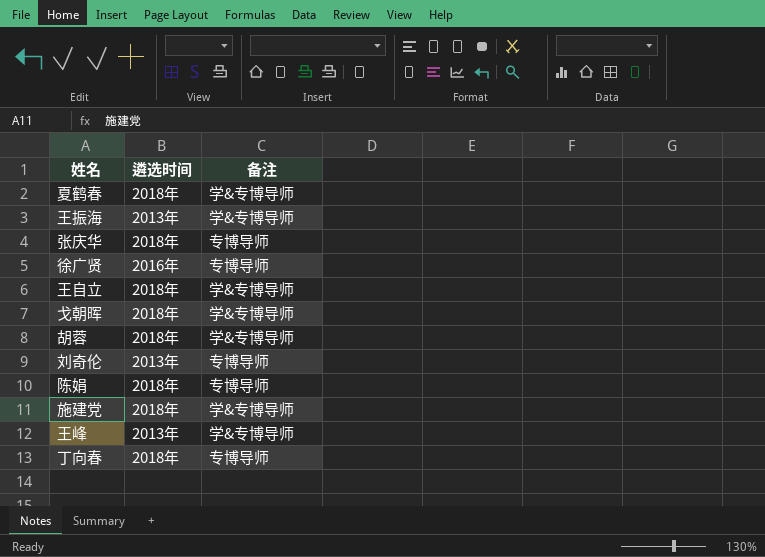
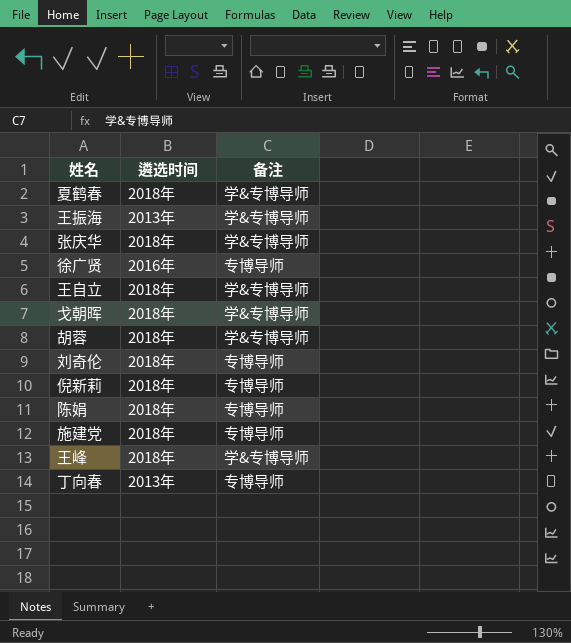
张庆华 | 备注: 专博导师 -> 学&专博导师
刘奇伦 | 遴选时间: 2013年 -> 2018年
row 倪新莉: none -> 2018年 | 专博导师
施建党 | 备注: 学&专博导师 -> 专博导师
王峰 | 遴选时间: 2013年 -> 2018年
丁向春 | 遴选时间: 2018年 -> 2013年

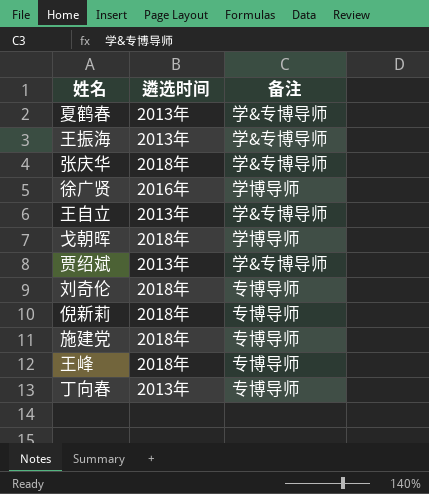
row 胡蓉: 2018年 | 学&专博导师 -> none
row 陈娟: 2018年 | 专博导师 -> none
夏鹤春 | 遴选时间: 2018年 -> 2013年
徐广贤 | 备注: 专博导师 -> 学博导师
王自立 | 遴选时间: 2018年 -> 2013年
戈朝晖 | 备注: 学&专博导师 -> 学博导师
row 贾绍斌: none -> 2013年 | 学&专博导师
王峰 | 备注: 学&专博导师 -> 专博导师

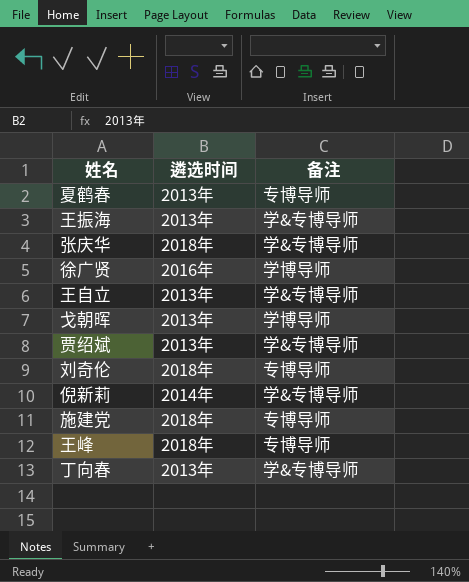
夏鹤春 | 备注: 学&专博导师 -> 专博导师
戈朝晖 | 遴选时间: 2018年 -> 2013年
倪新莉 | 遴选时间: 2018年 -> 2014年
倪新莉 | 备注: 专博导师 -> 学&专博导师
丁向春 | 备注: 专博导师 -> 学&专博导师

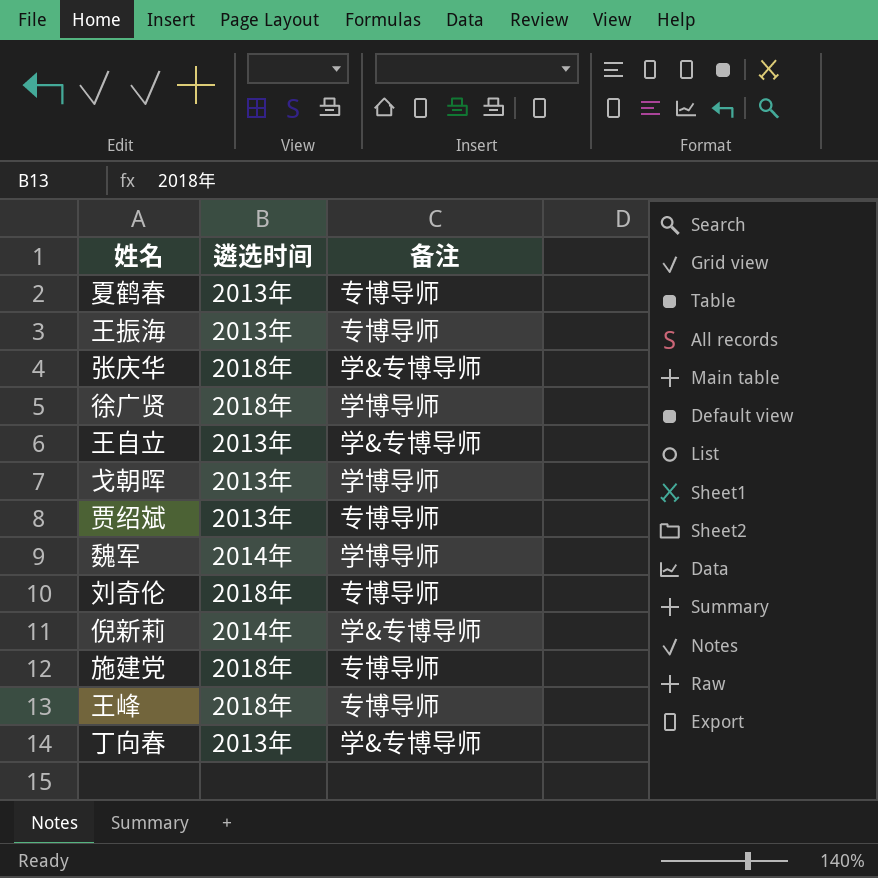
王振海 | 备注: 学&专博导师 -> 专博导师
徐广贤 | 遴选时间: 2016年 -> 2018年
贾绍斌 | 备注: 学&专博导师 -> 专博导师
row 魏军: none -> 2014年 | 学博导师

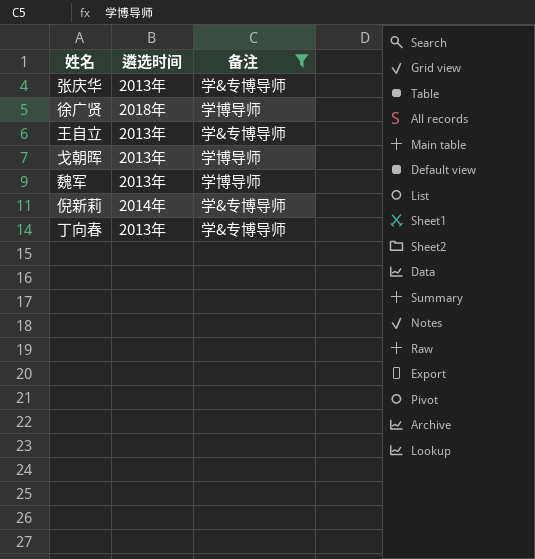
filter: none -> 备注 != 专博导师
张庆华 | 遴选时间: 2018年 -> 2013年
魏军 | 遴选时间: 2014年 -> 2013年

